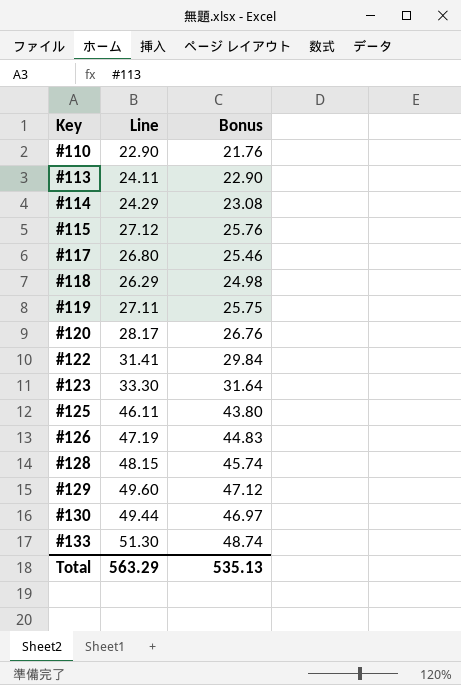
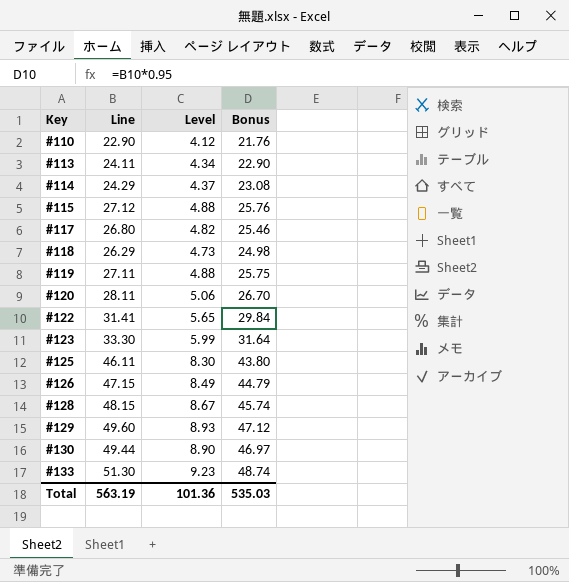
column Level | formula: none -> [Line] * 0.18
#120 | Line: 28.17 -> 28.11
#120 | Bonus: 26.76 -> 26.70
#126 | Line: 47.19 -> 47.15
#126 | Bonus: 44.83 -> 44.79
Total | Line: 563.29 -> 563.19
Total | Bonus: 535.13 -> 535.03

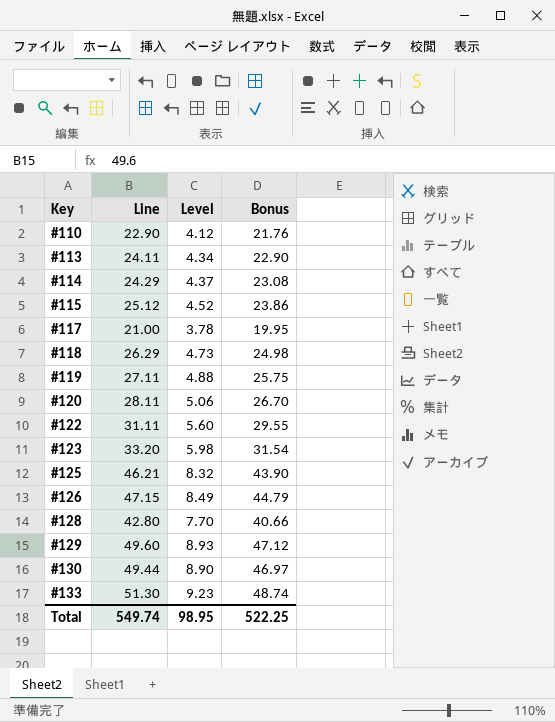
#115 | Line: 27.12 -> 25.12
#115 | Level: 4.88 -> 4.52
#115 | Bonus: 25.76 -> 23.86
#117 | Line: 26.80 -> 21.00
#117 | Level: 4.82 -> 3.78
#117 | Bonus: 25.46 -> 19.95
#122 | Line: 31.41 -> 31.11
#122 | Level: 5.65 -> 5.60
#122 | Bonus: 29.84 -> 29.55
#123 | Line: 33.30 -> 33.20
#123 | Level: 5.99 -> 5.98
#123 | Bonus: 31.64 -> 31.54
#125 | Line: 46.11 -> 46.21
#125 | Level: 8.30 -> 8.32
#125 | Bonus: 43.80 -> 43.90
#128 | Line: 48.15 -> 42.80
#128 | Level: 8.67 -> 7.70
#128 | Bonus: 45.74 -> 40.66
Total | Line: 563.19 -> 549.74
Total | Level: 101.36 -> 98.95
Total | Bonus: 535.03 -> 522.25

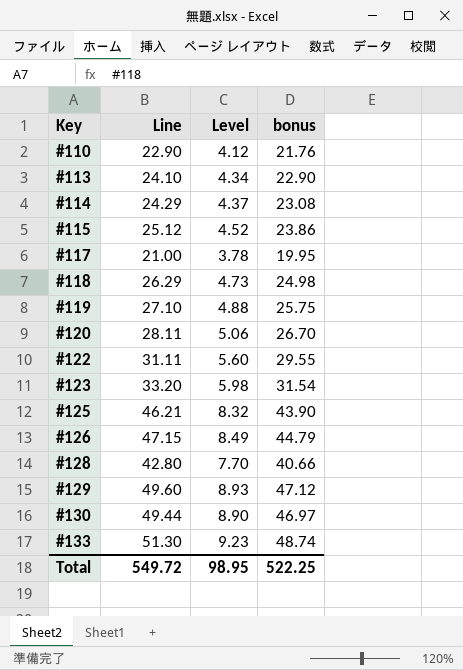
column name: Bonus -> bonus
#113 | Line: 24.11 -> 24.10
#119 | Line: 27.11 -> 27.10
Total | Line: 549.74 -> 549.72

